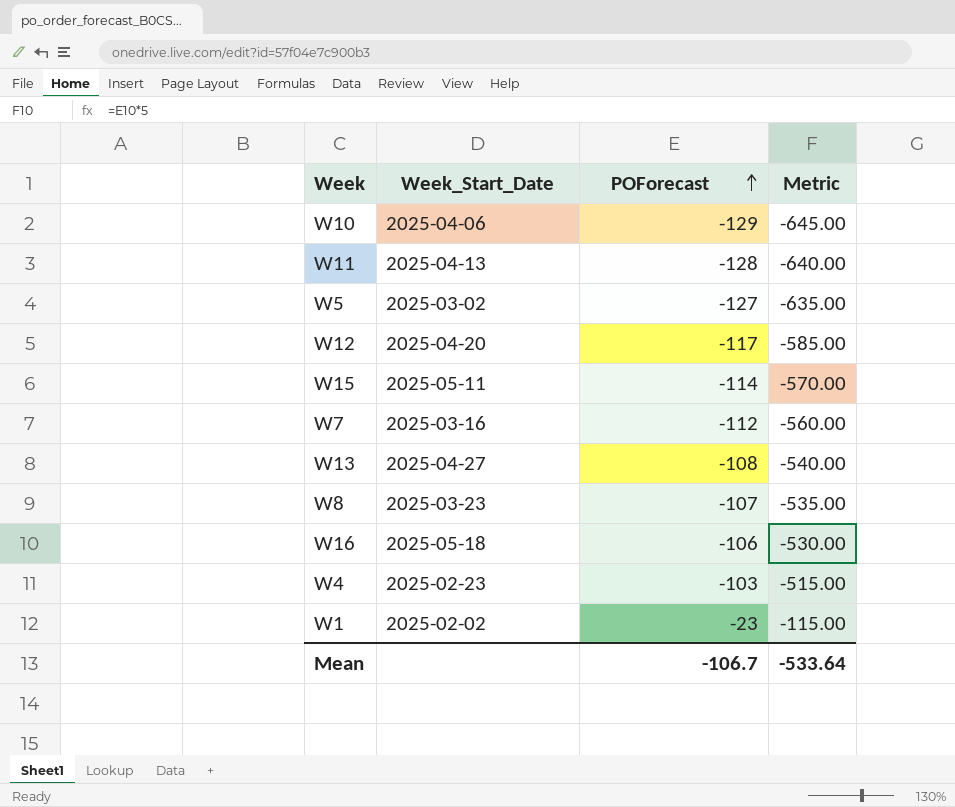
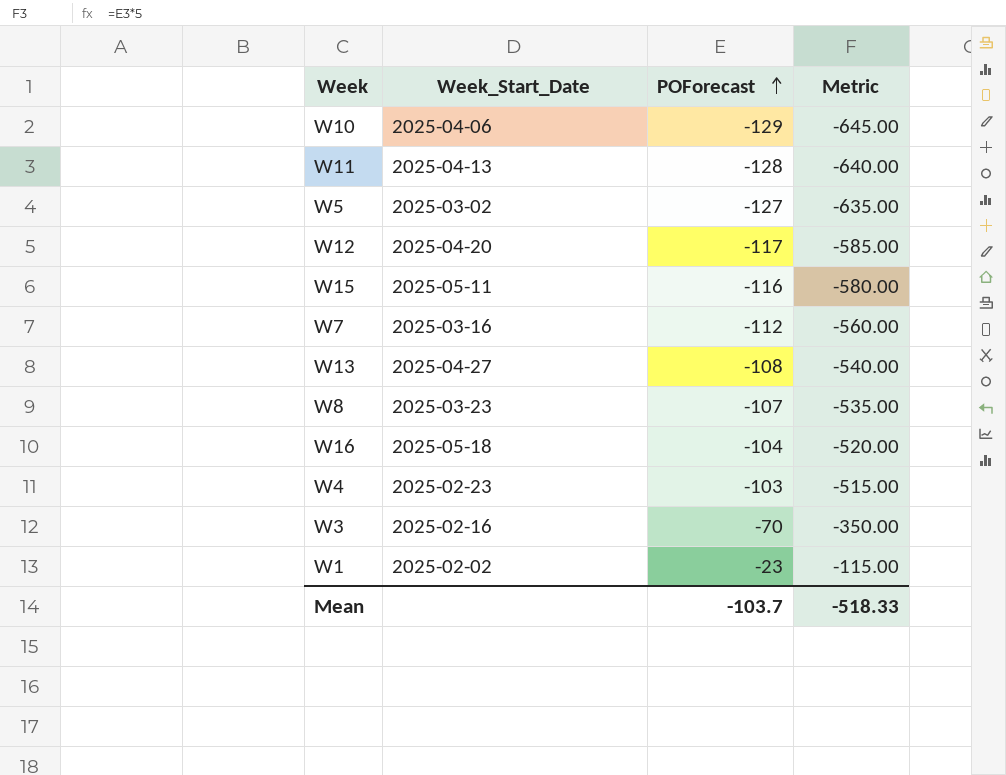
W15 | POForecast: -114 -> -116
W15 | Metric: -570.00 -> -580.00
W16 | POForecast: -106 -> -104
W16 | Metric: -530.00 -> -520.00
row W3: none -> 2025-02-16 | -70 | -350.00
Mean | POForecast: -106.7 -> -103.7
Mean | Metric: -533.64 -> -518.33

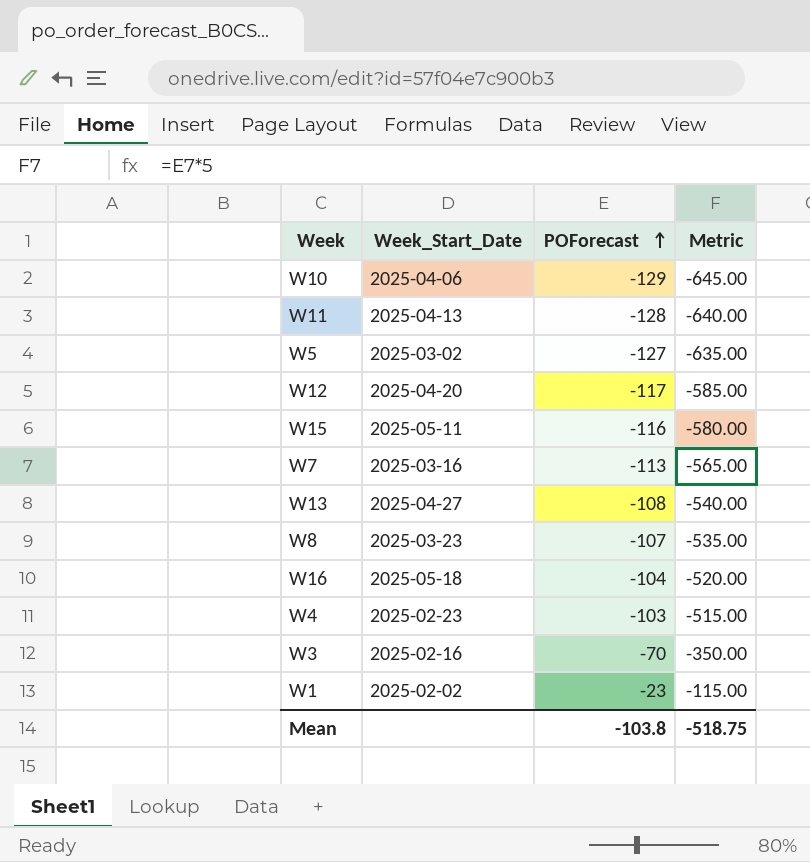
W7 | POForecast: -112 -> -113
W7 | Metric: -560.00 -> -565.00
Mean | POForecast: -103.7 -> -103.8
Mean | Metric: -518.33 -> -518.75

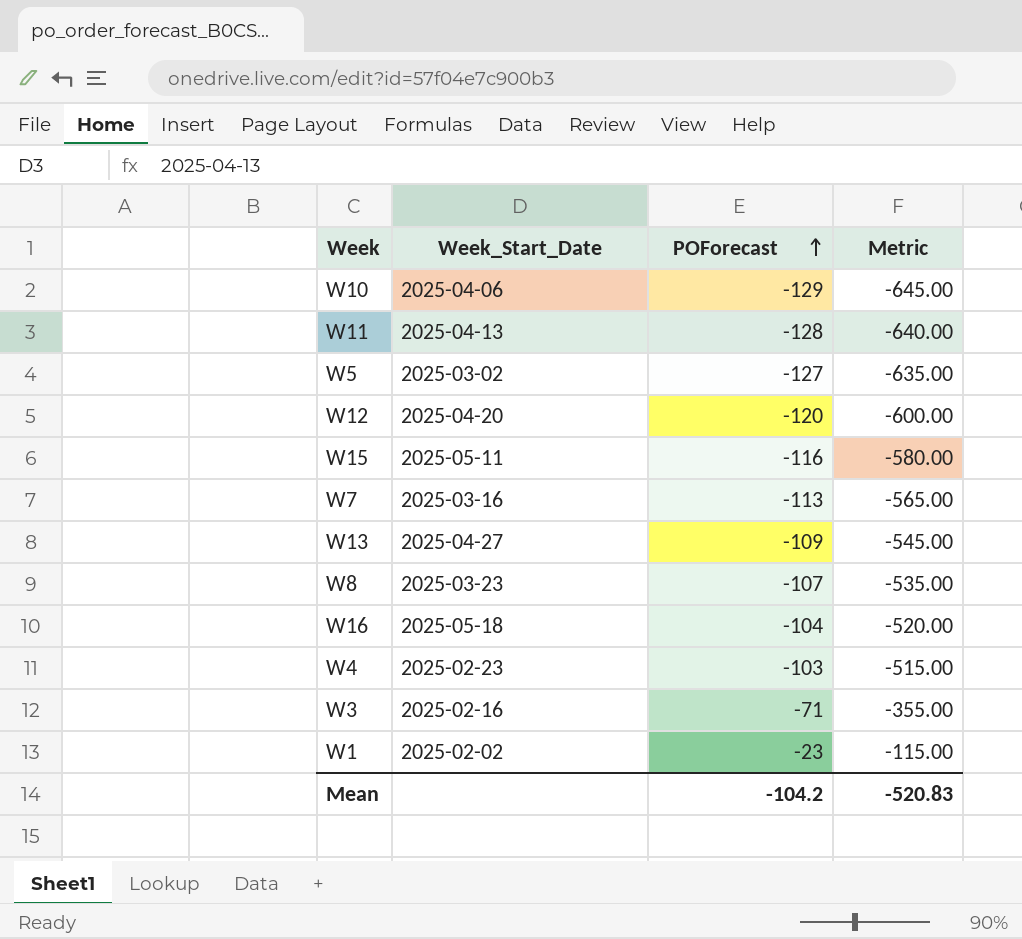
W12 | POForecast: -117 -> -120
W12 | Metric: -585.00 -> -600.00
W13 | POForecast: -108 -> -109
W13 | Metric: -540.00 -> -545.00
W3 | POForecast: -70 -> -71
W3 | Metric: -350.00 -> -355.00
Mean | POForecast: -103.8 -> -104.2
Mean | Metric: -518.75 -> -520.83

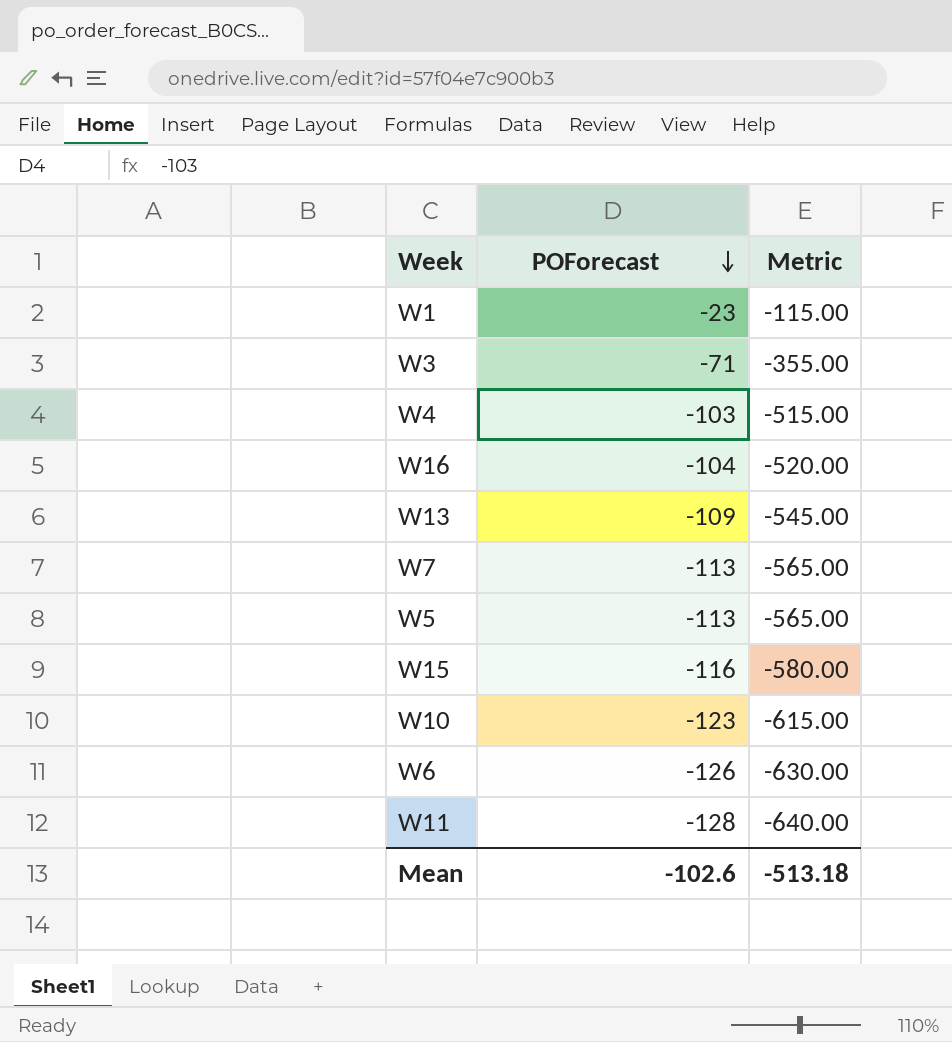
row order: POForecast ascending -> POForecast descending
column Week_Start_Date | position: 2 -> none
row W12: 2025-04-20 | -120 | -600.00 -> none
row W8: 2025-03-23 | -107 | -535.00 -> none
W5 | POForecast: -127 -> -113
W5 | Metric: -635.00 -> -565.00
W10 | POForecast: -129 -> -123
W10 | Metric: -645.00 -> -615.00
row W6: none -> -126 | -630.00
Mean | POForecast: -104.2 -> -102.6
Mean | Metric: -520.83 -> -513.18

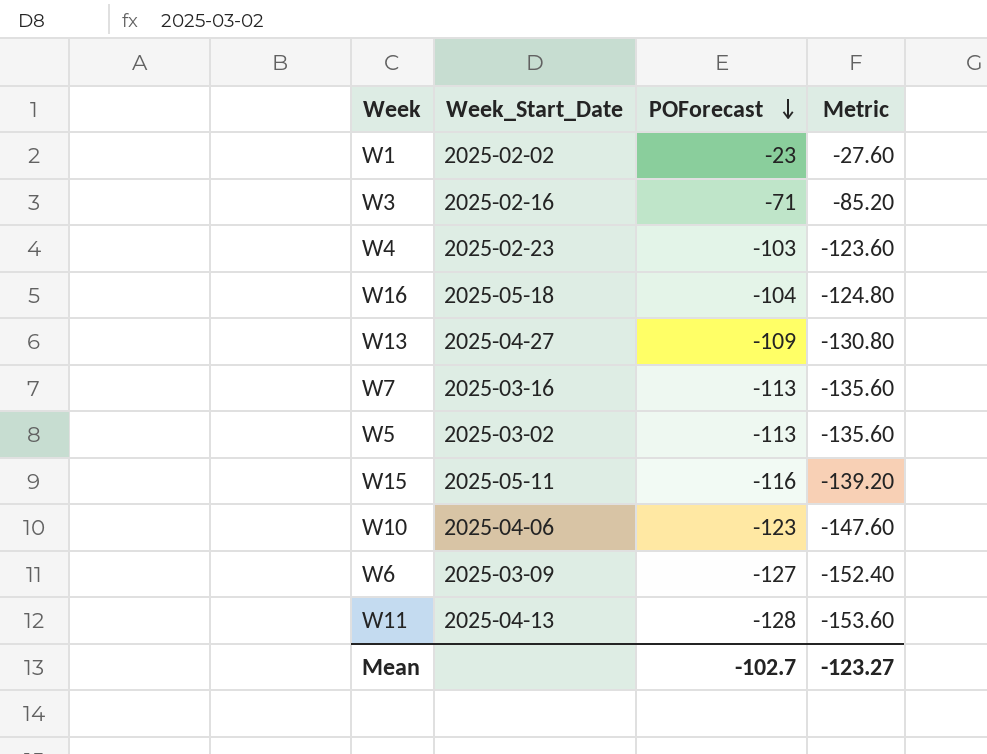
column Week_Start_Date | position: none -> 2
column Metric | formula: [POForecast] * 5 -> [POForecast] * 1.2
W6 | POForecast: -126 -> -127
Mean | POForecast: -102.6 -> -102.7
Mean | Metric: -513.18 -> -123.27

